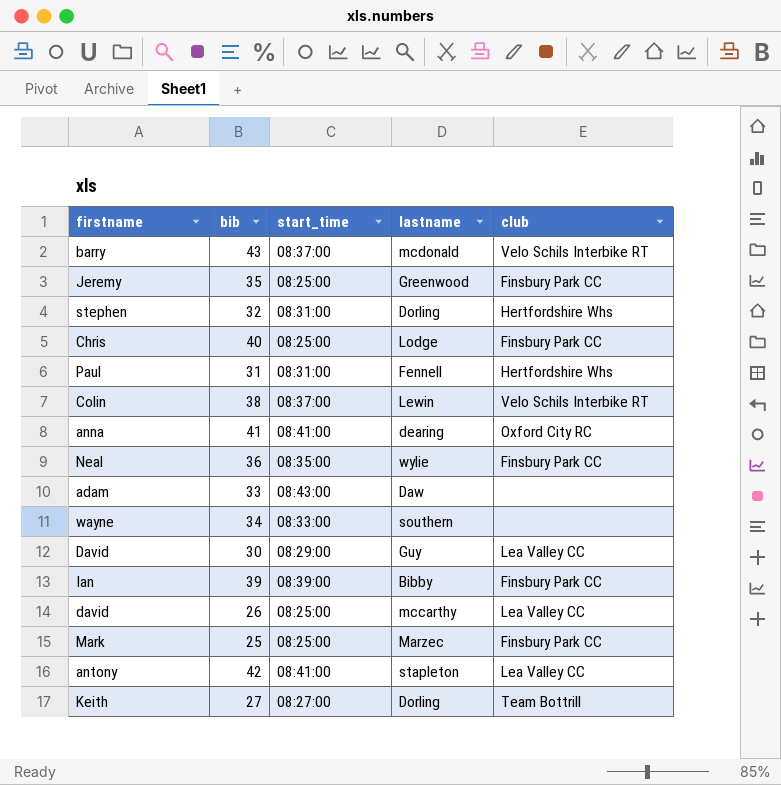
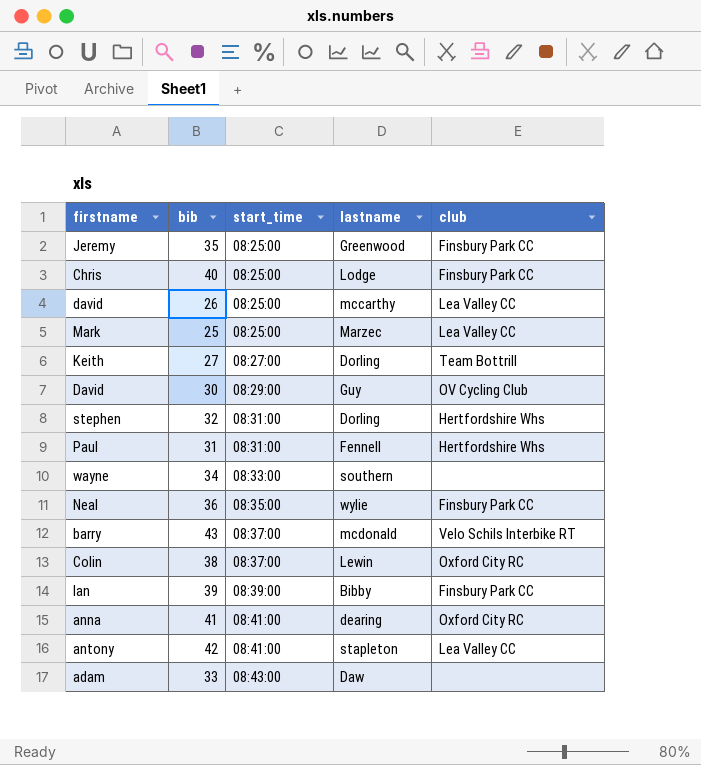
row order: none -> start_time ascending
Mark | club: Finsbury Park CC -> Lea Valley CC
David | club: Lea Valley CC -> OV Cycling Club
Colin | club: Velo Schils Interbike RT -> Oxford City RC

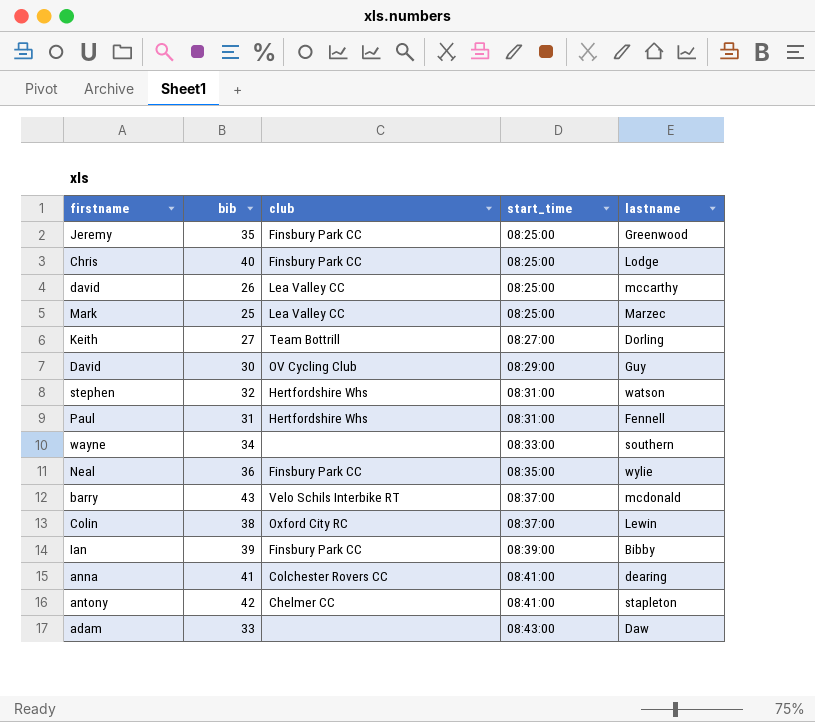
column club | position: 5 -> 3
stephen | lastname: Dorling -> watson
anna | club: Oxford City RC -> Colchester Rovers CC
antony | club: Lea Valley CC -> Chelmer CC

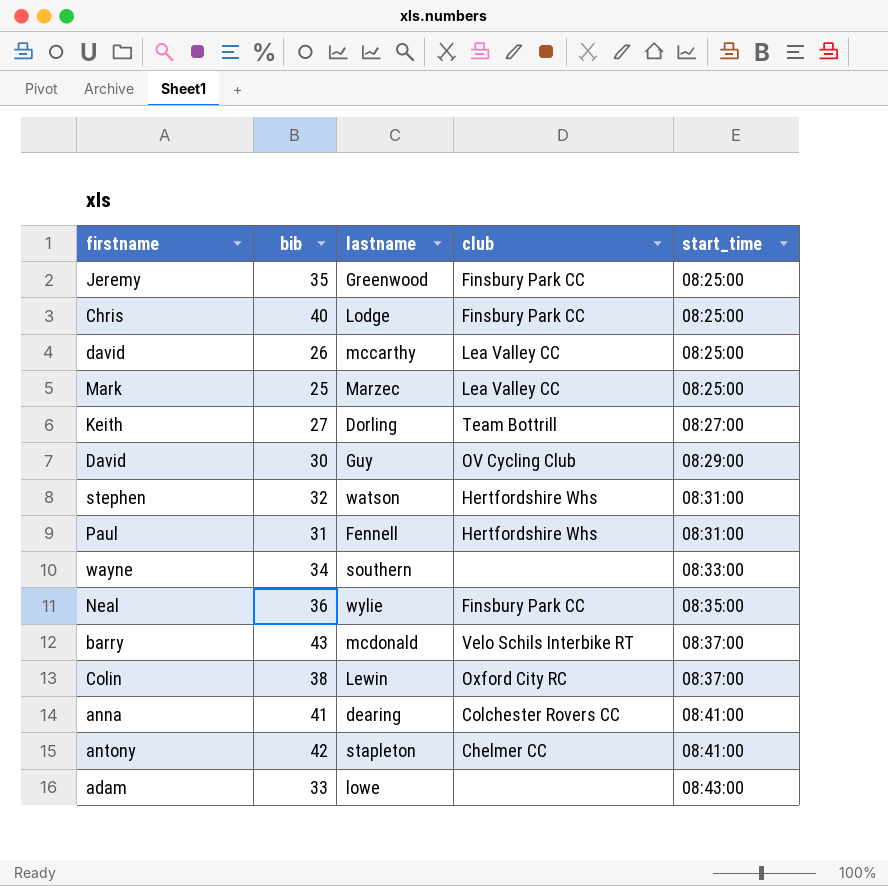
column lastname | position: 5 -> 3
row Ian: 39 | Finsbury Park CC | 08:39:00 | Bibby -> none
adam | lastname: Daw -> lowe

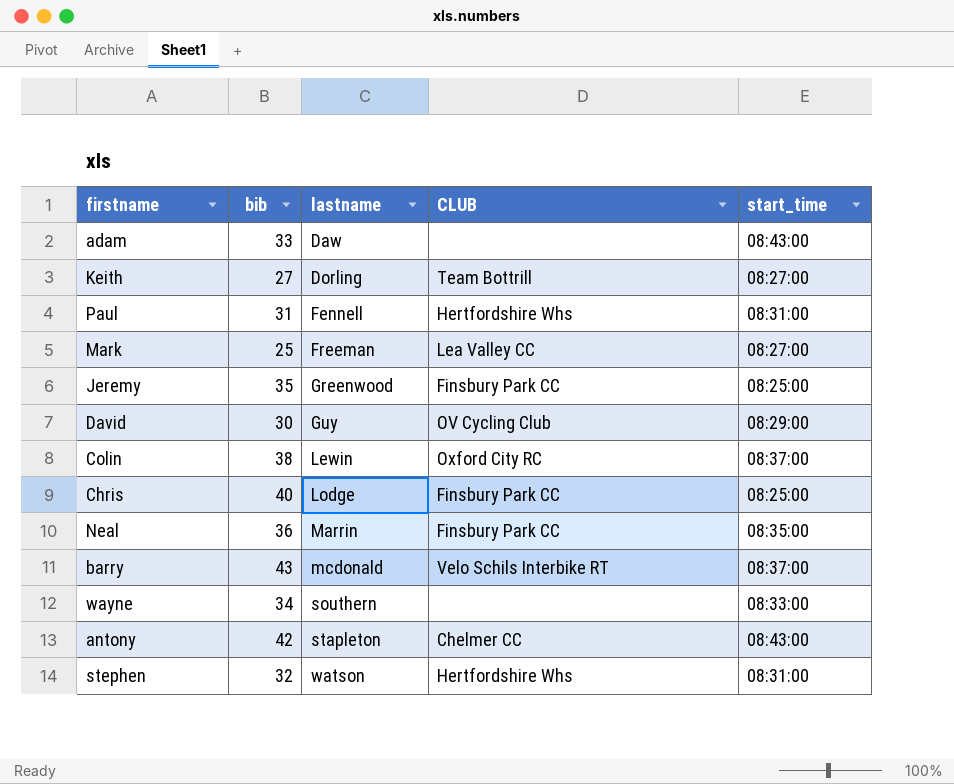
row order: start_time ascending -> lastname ascending
column name: club -> CLUB
row david: 26 | mccarthy | Lea Valley CC | 08:25:00 -> none
row anna: 41 | dearing | Colchester Rovers CC | 08:41:00 -> none
adam | lastname: lowe -> Daw
Mark | lastname: Marzec -> Freeman
Mark | start_time: 08:25:00 -> 08:27:00
Neal | lastname: wylie -> Marrin
antony | start_time: 08:41:00 -> 08:43:00

